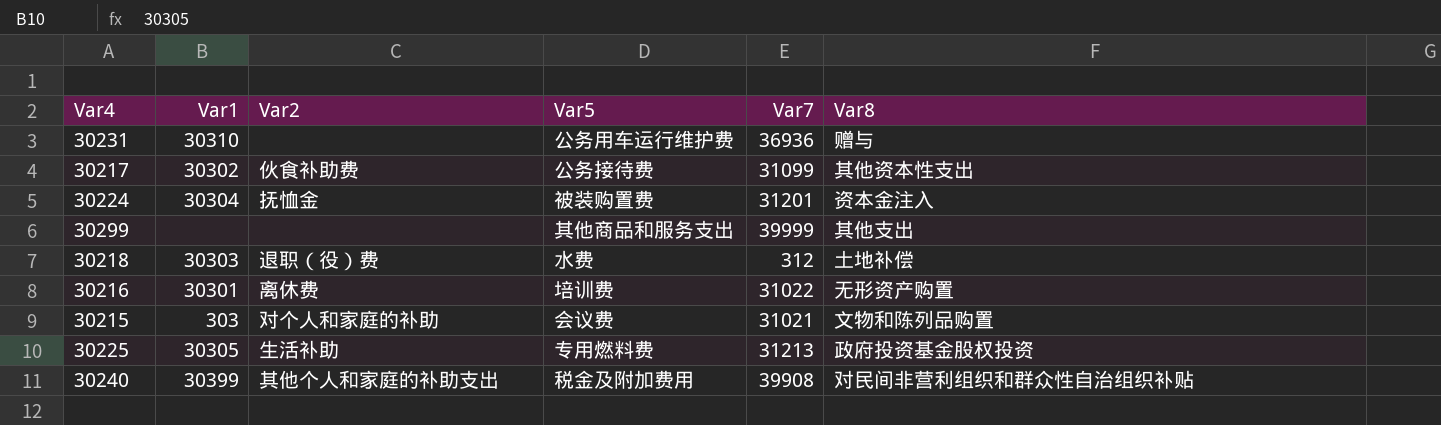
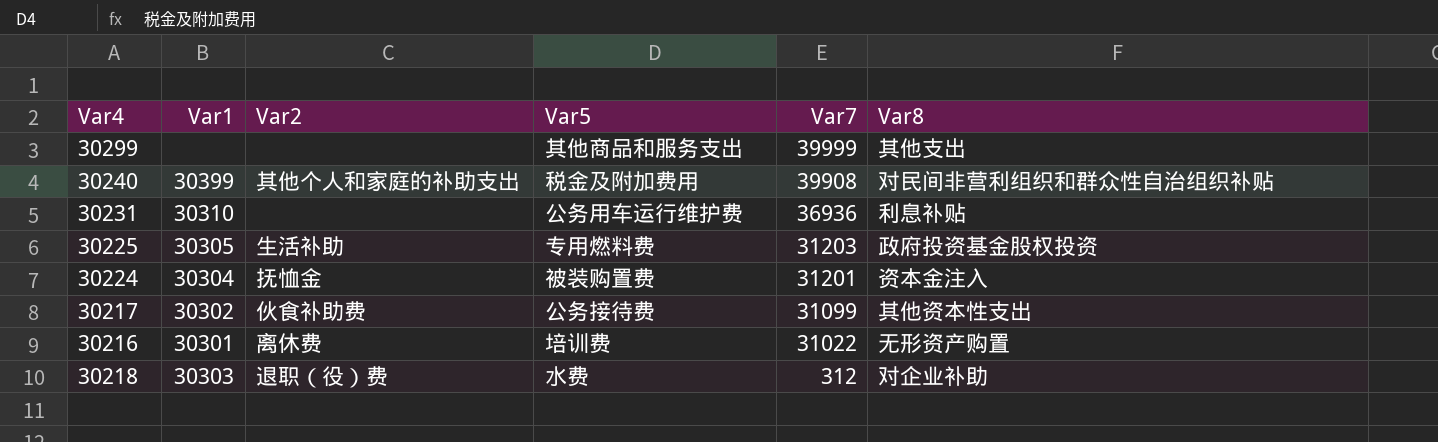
row order: none -> Var7 descending
row 30215: 303 | 对个人和家庭的补助 | 会议费 | 31021 | 文物和陈列品购置 -> none
30231 | Var8: 赠与 -> 利息补贴
30225 | Var7: 31213 -> 31203
30218 | Var8: 土地补偿 -> 对企业补助

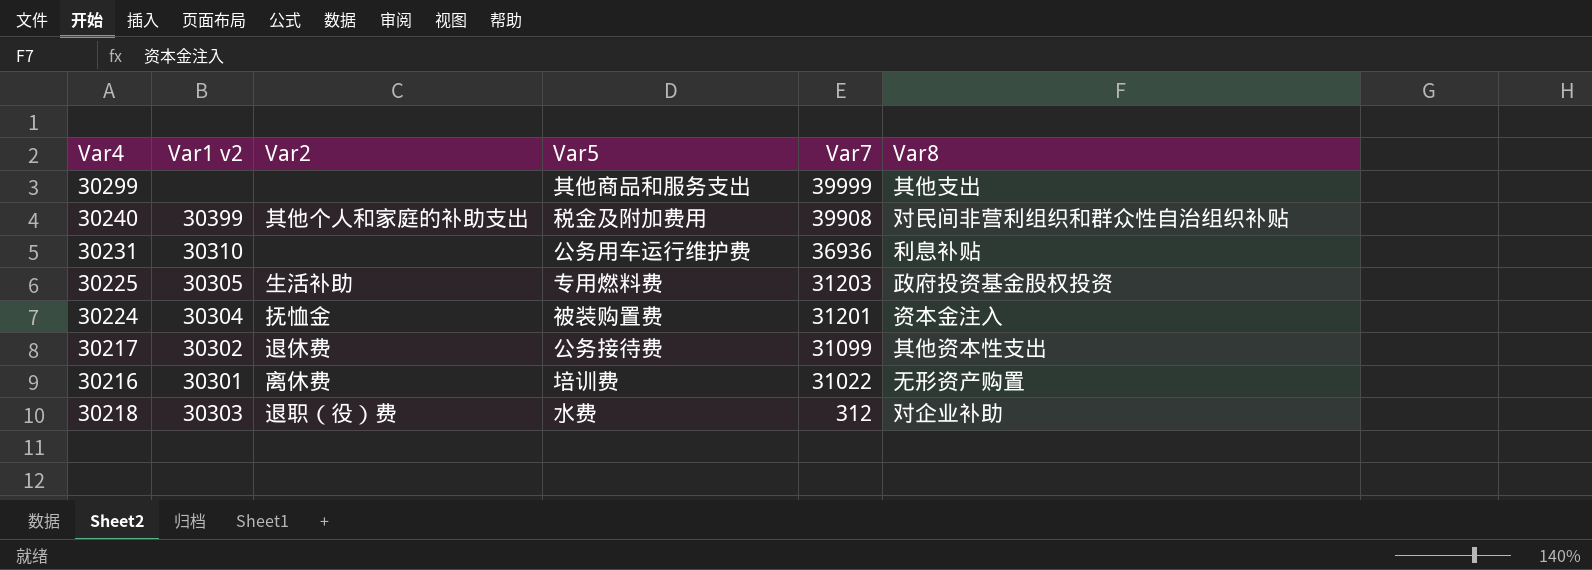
column name: Var1 -> Var1 v2
30217 | Var2: 伙食补助费 -> 退休费

